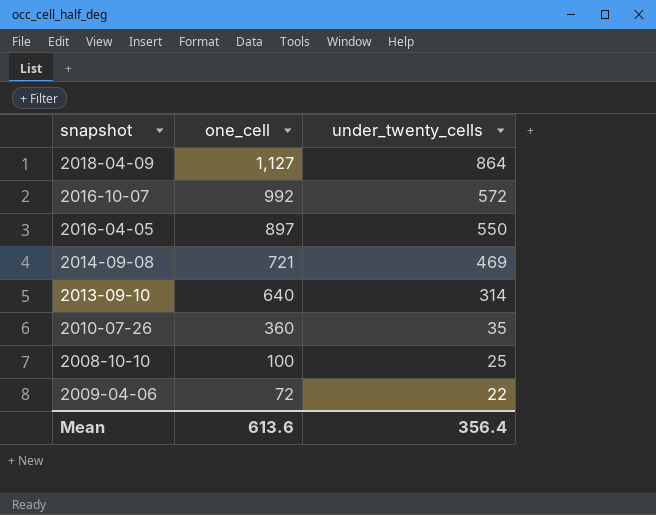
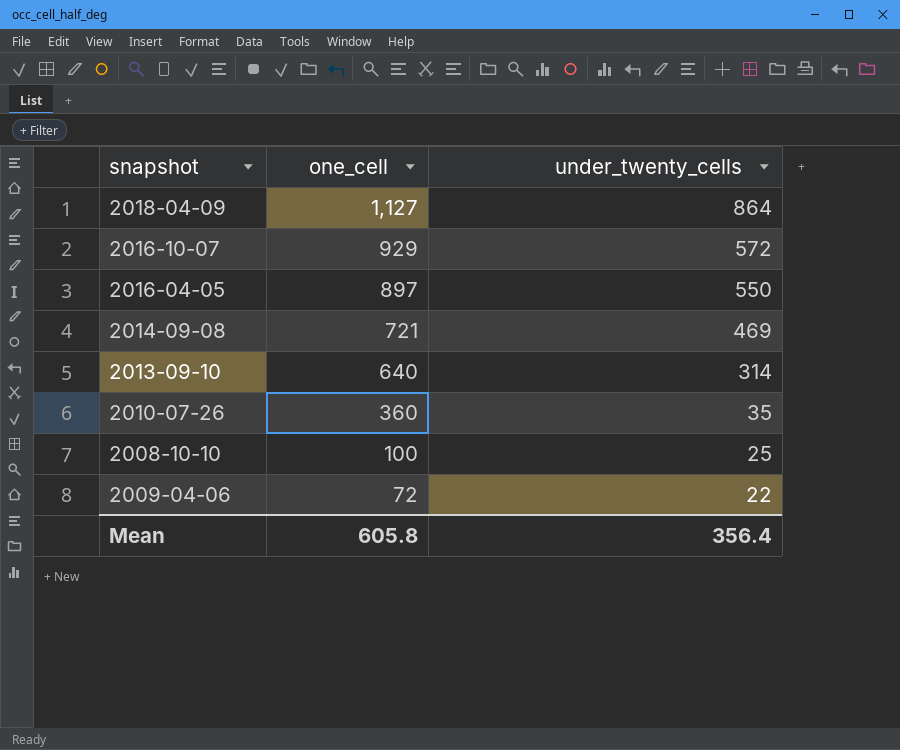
2016-10-07 | one_cell: 992 -> 929
Mean | one_cell: 613.6 -> 605.8

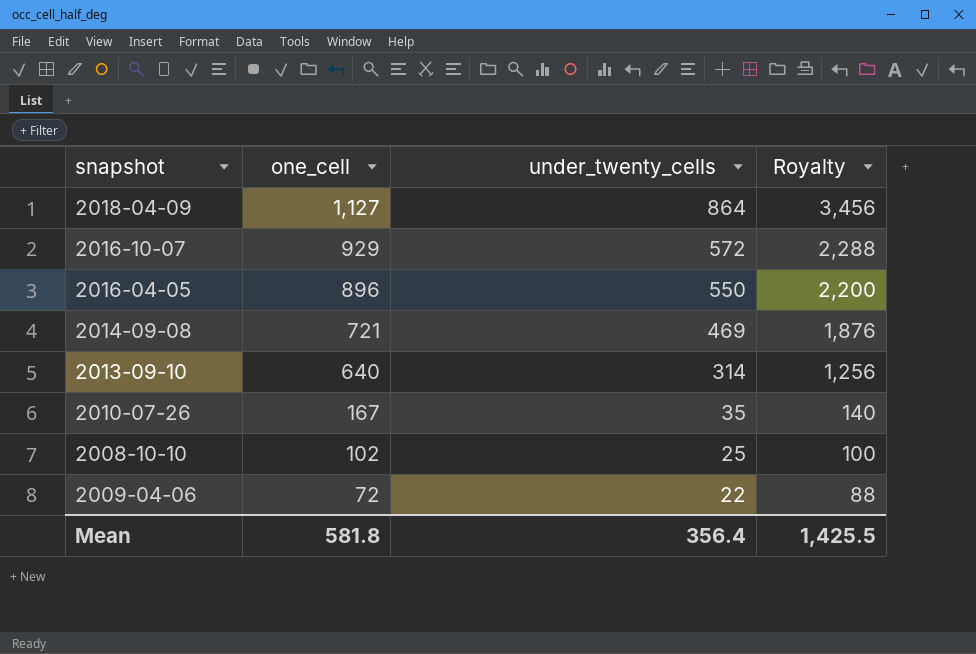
column Royalty | formula: none -> [under_twenty_cells] * 4
2016-04-05 | one_cell: 897 -> 896
2010-07-26 | one_cell: 360 -> 167
2008-10-10 | one_cell: 100 -> 102
Mean | one_cell: 605.8 -> 581.8

